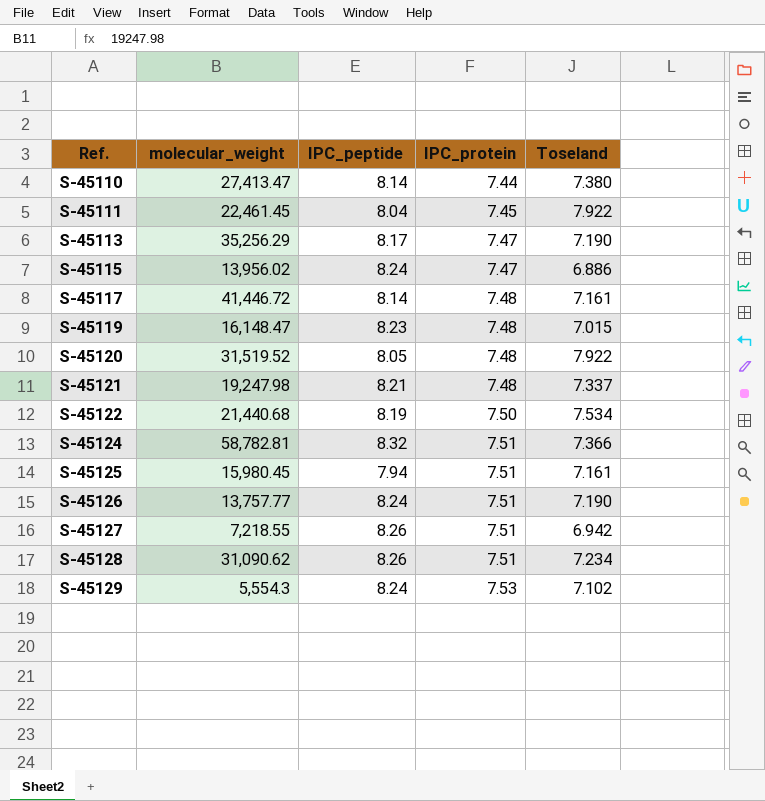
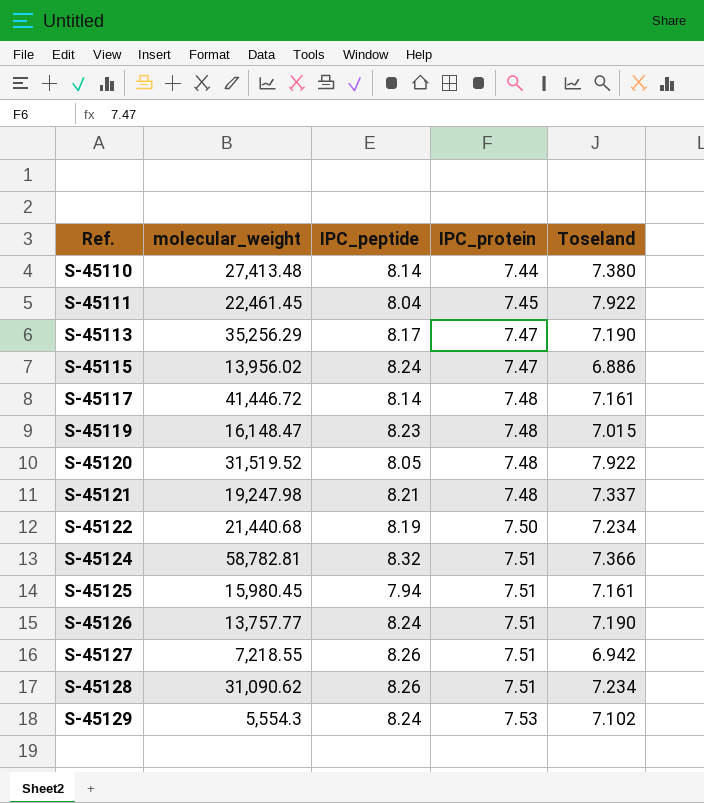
S-45110 | molecular_weight: 27,413.47 -> 27,413.48
S-45122 | Toseland: 7.534 -> 7.234

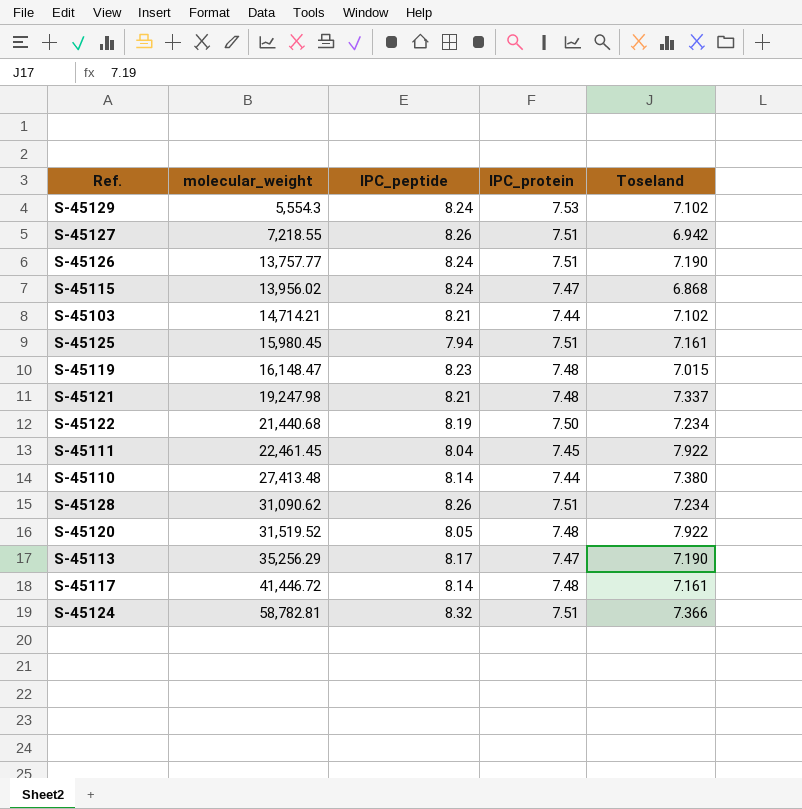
row order: Ref. ascending -> molecular_weight ascending
S-45115 | Toseland: 6.886 -> 6.868
row S-45103: none -> 14,714.21 | 8.21 | 7.44 | 7.102

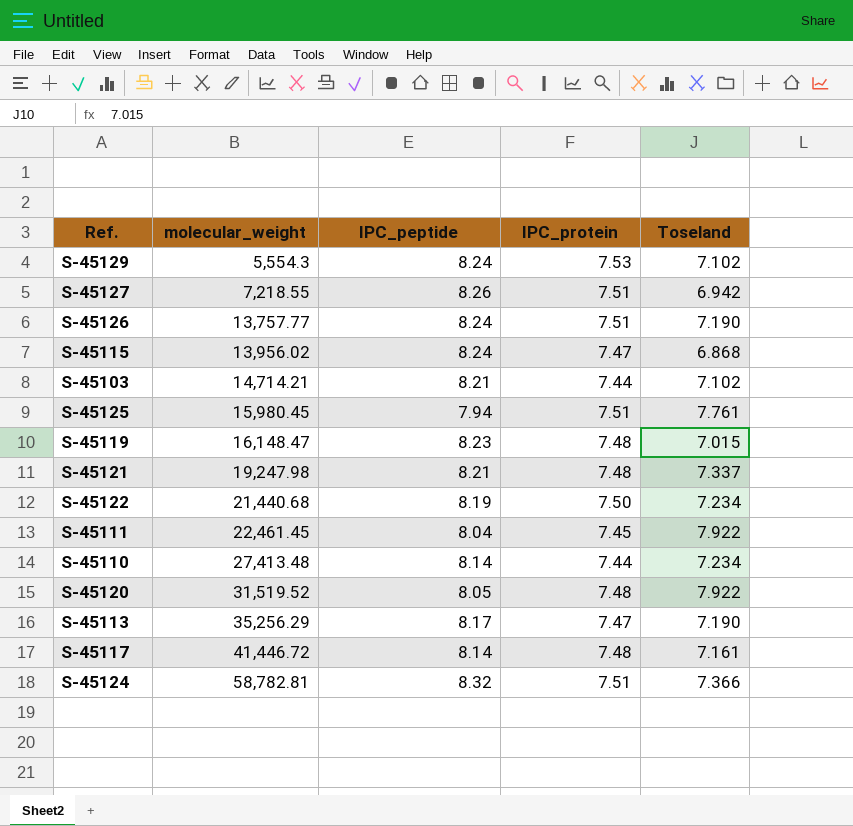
row S-45128: 31,090.62 | 8.26 | 7.51 | 7.234 -> none
S-45125 | Toseland: 7.161 -> 7.761
S-45110 | Toseland: 7.380 -> 7.234

